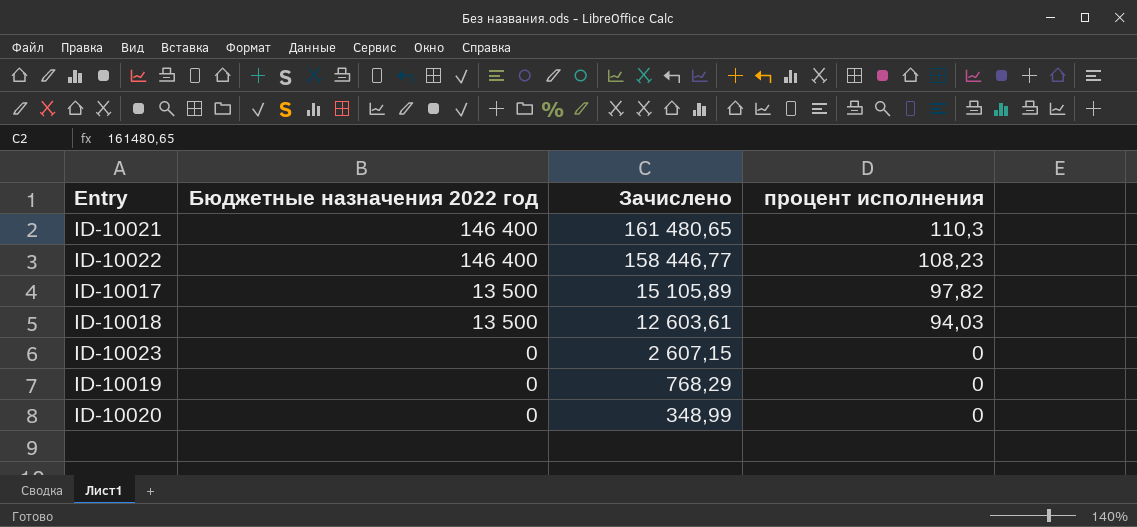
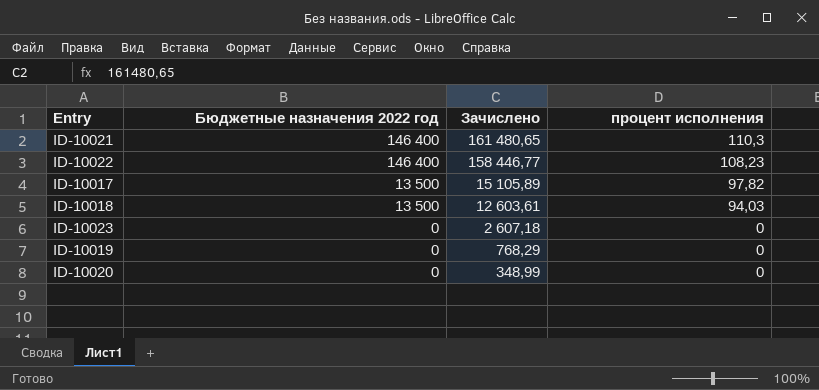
ID-10023 | Зачислено: 2 607,15 -> 2 607,18

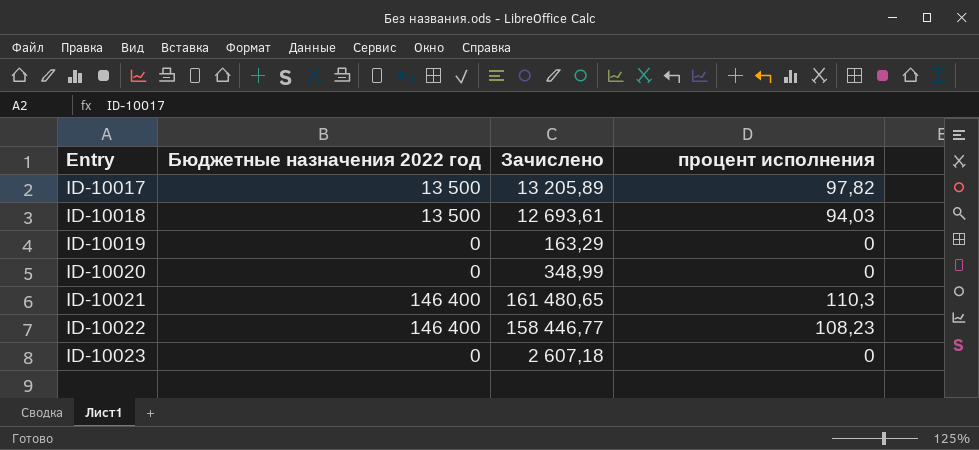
row order: Бюджетные назначения 2022 год descending -> Entry ascending
ID-10017 | Зачислено: 15 105,89 -> 13 205,89
ID-10018 | Зачислено: 12 603,61 -> 12 693,61
ID-10019 | Зачислено: 768,29 -> 163,29

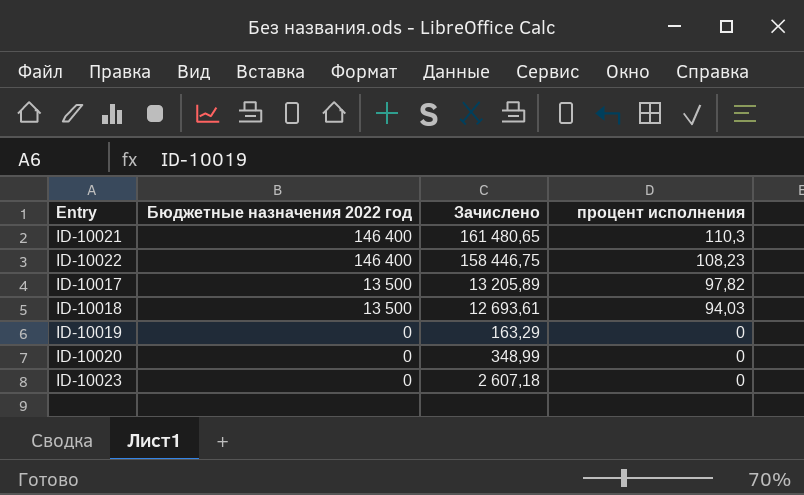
row order: Entry ascending -> Бюджетные назначения 2022 год descending
ID-10022 | Зачислено: 158 446,77 -> 158 446,75

